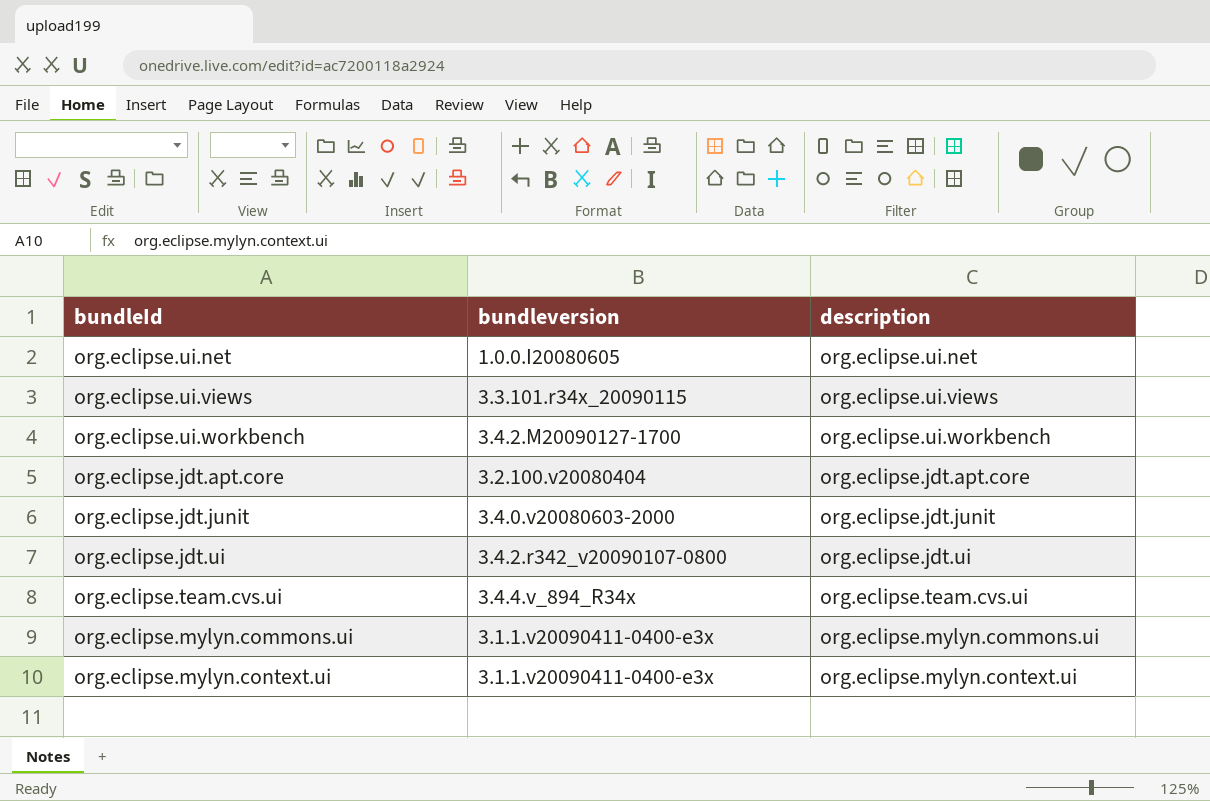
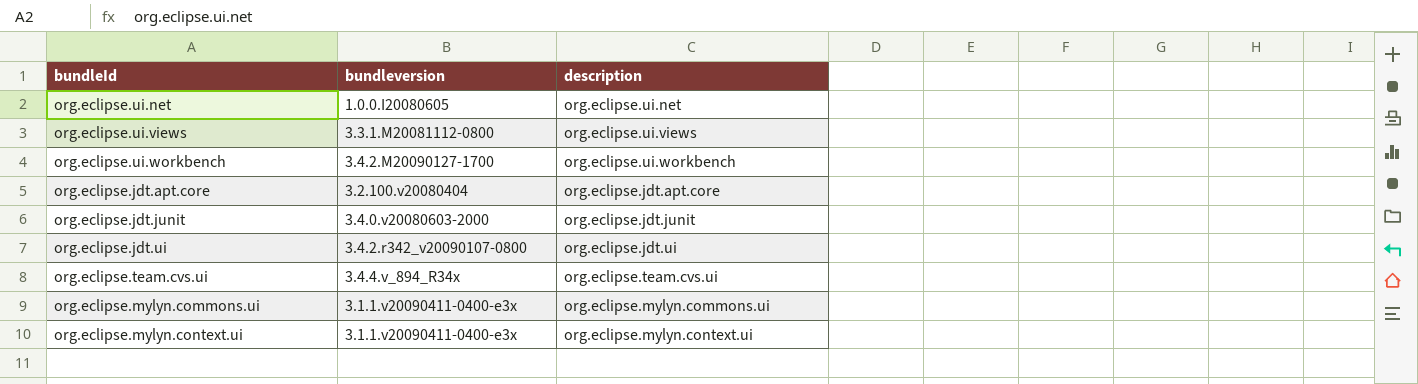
org.eclipse.ui.views | bundleversion: 3.3.101.r34x_20090115 -> 3.3.1.M20081112-0800

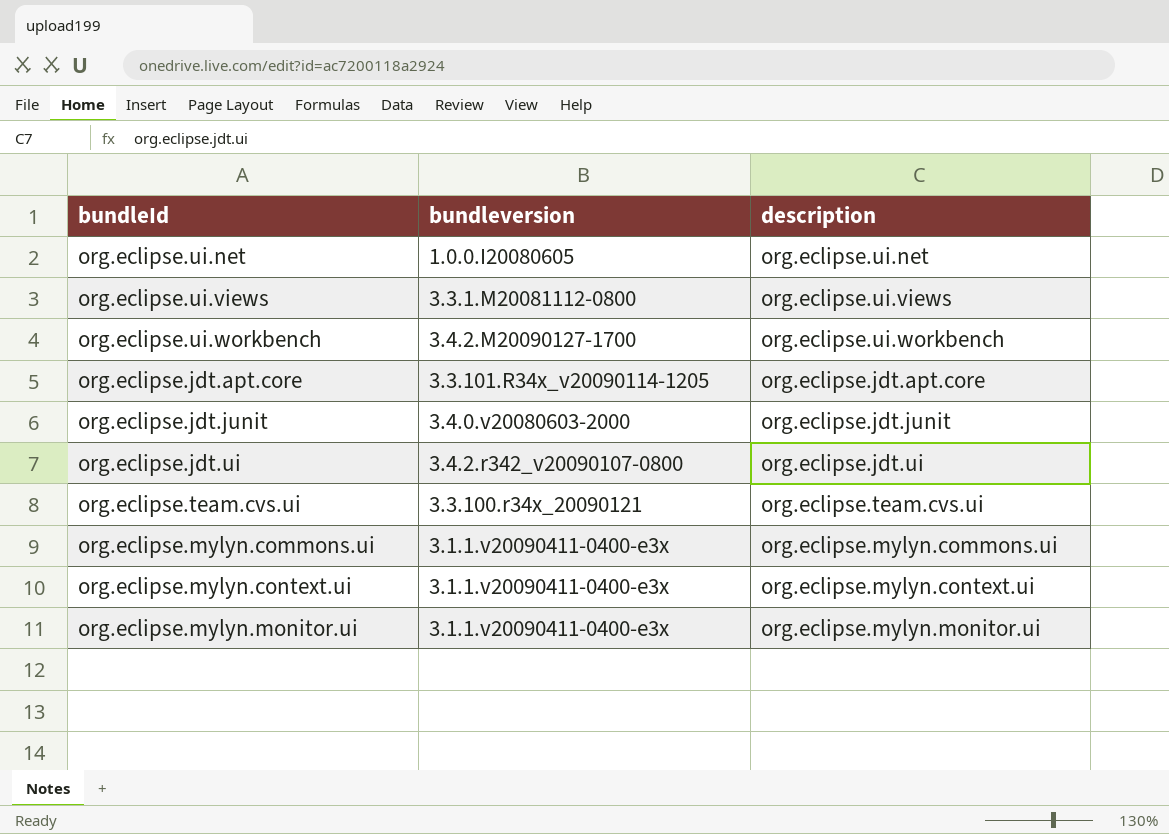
org.eclipse.jdt.apt.core | bundleversion: 3.2.100.v20080404 -> 3.3.101.R34x_v20090114-1205
org.eclipse.team.cvs.ui | bundleversion: 3.4.4.v_894_R34x -> 3.3.100.r34x_20090121
row org.eclipse.mylyn.monitor.ui: none -> 3.1.1.v20090411-0400-e3x | org.eclipse.mylyn.monitor.ui

